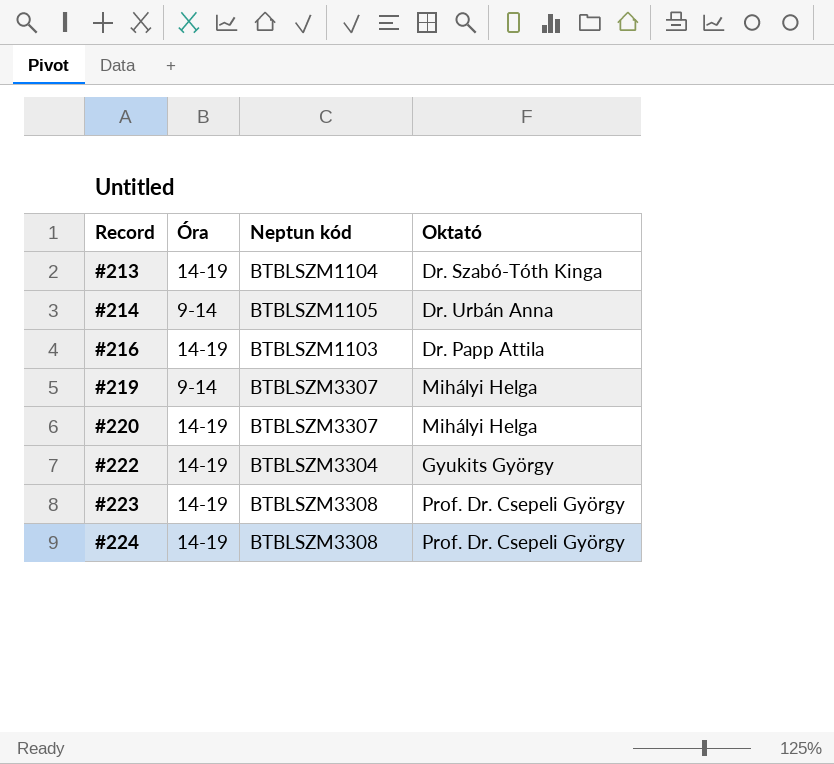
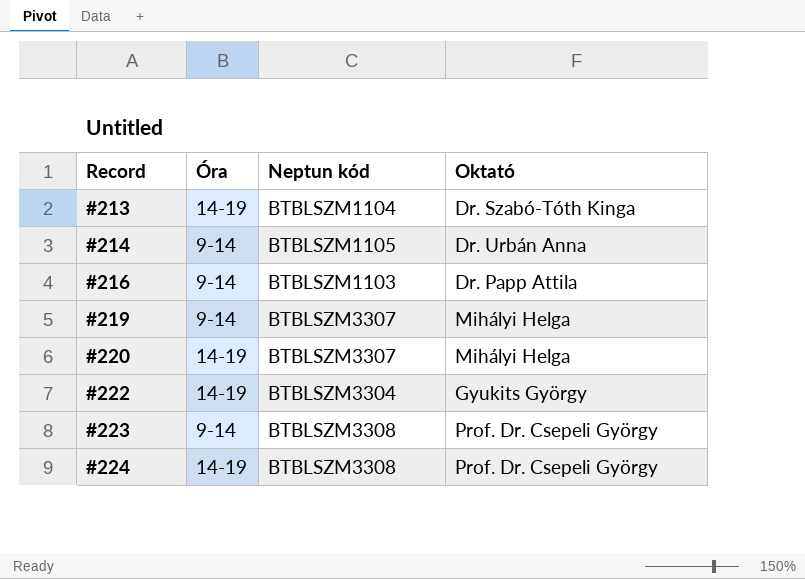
#216 | Óra: 14-19 -> 9-14
#223 | Óra: 14-19 -> 9-14

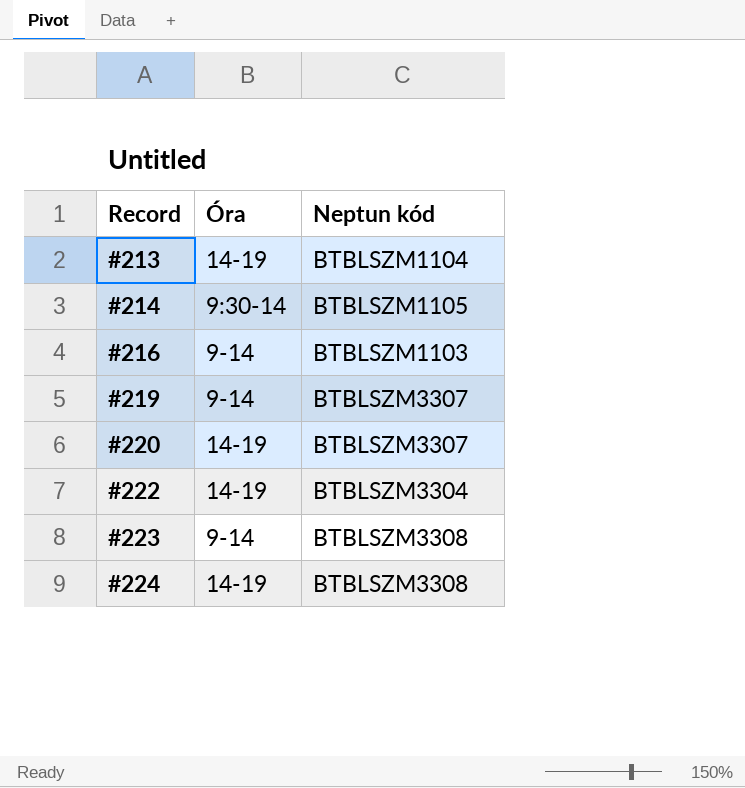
column Oktató | position: 4 -> none
#214 | Óra: 9-14 -> 9:30-14

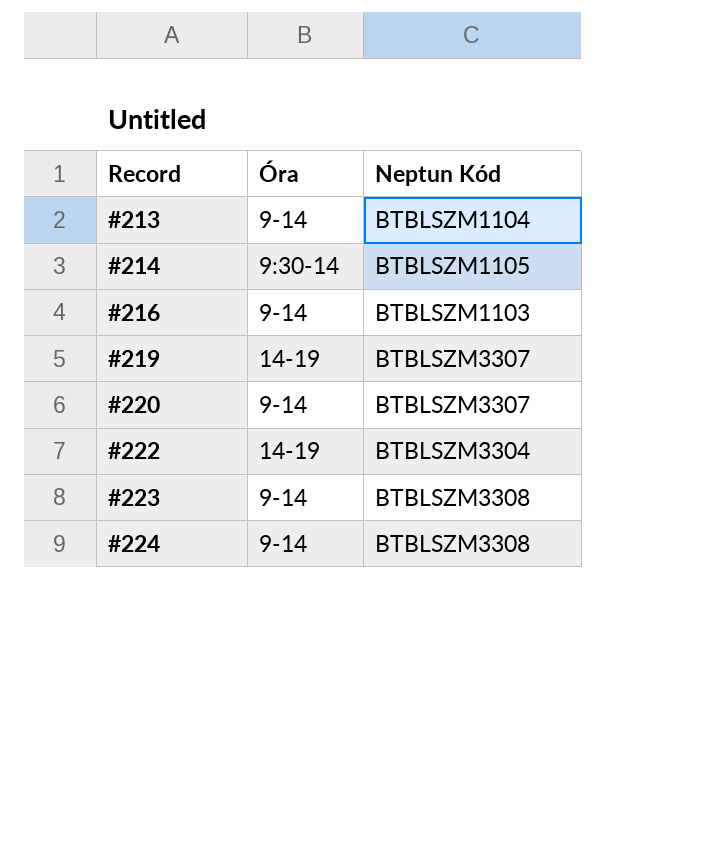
column name: Neptun kód -> Neptun Kód
#213 | Óra: 14-19 -> 9-14
#219 | Óra: 9-14 -> 14-19
#220 | Óra: 14-19 -> 9-14
#224 | Óra: 14-19 -> 9-14

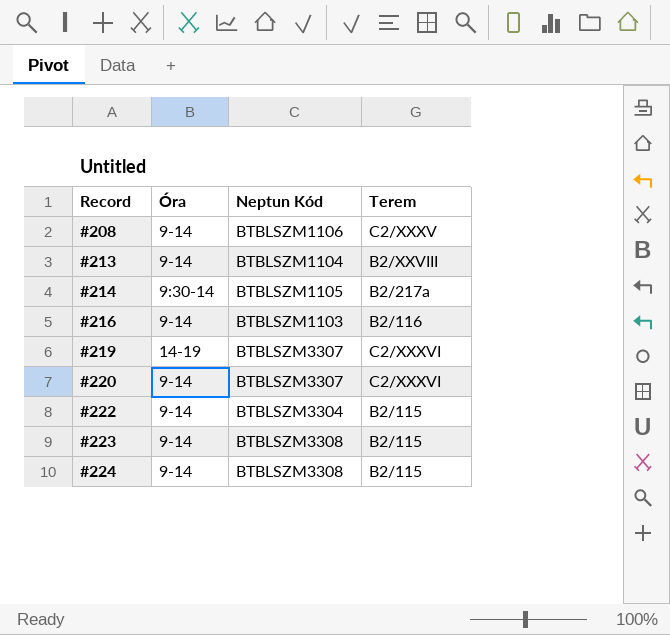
column Terem | position: none -> 4
row #208: none -> 9-14 | BTBLSZM1106 | C2/XXXV
#222 | Óra: 14-19 -> 9-14

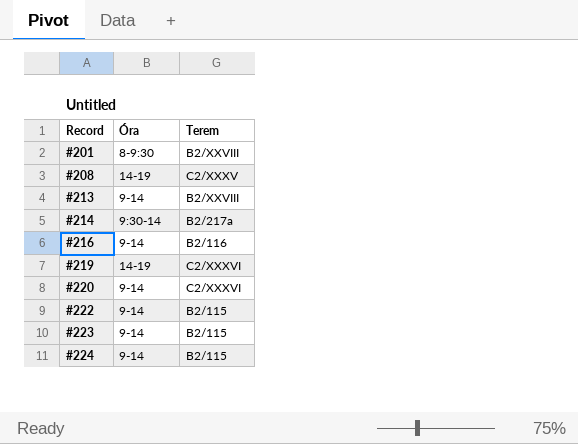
column Neptun Kód | position: 3 -> none
row #201: none -> 8-9:30 | B2/XXVIII
#208 | Óra: 9-14 -> 14-19

